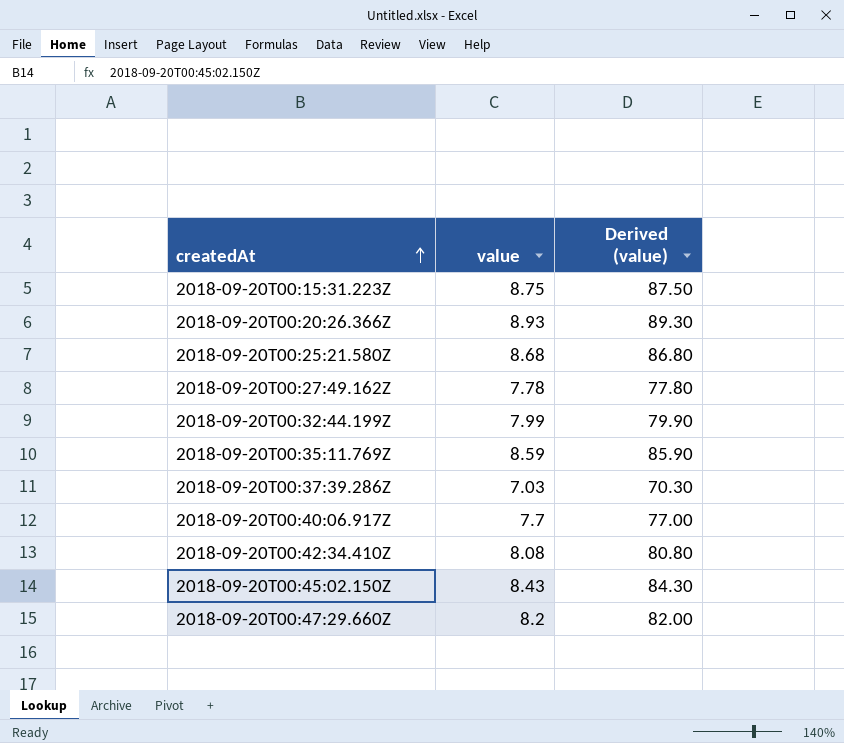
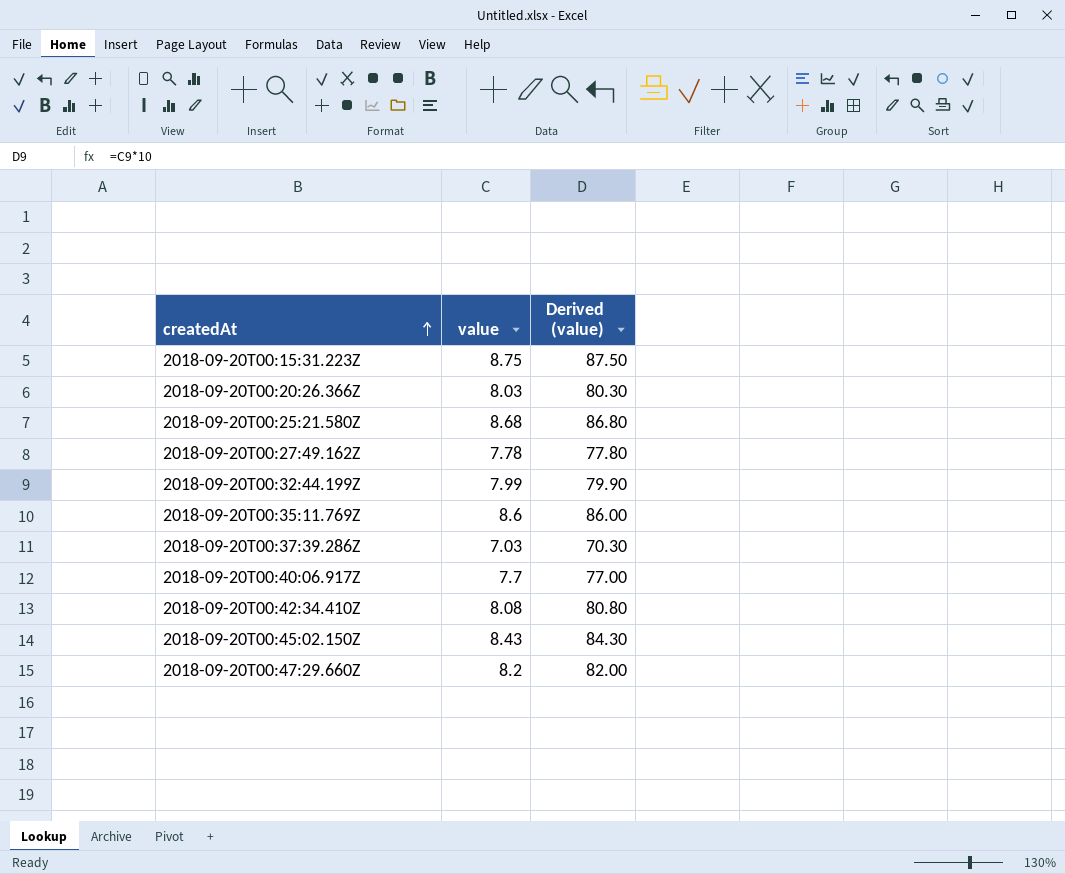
2018-09-20T00:20:26.366Z | value: 8.93 -> 8.03
2018-09-20T00:20:26.366Z | Derived (value): 89.30 -> 80.30
2018-09-20T00:35:11.769Z | value: 8.59 -> 8.6
2018-09-20T00:35:11.769Z | Derived (value): 85.90 -> 86.00

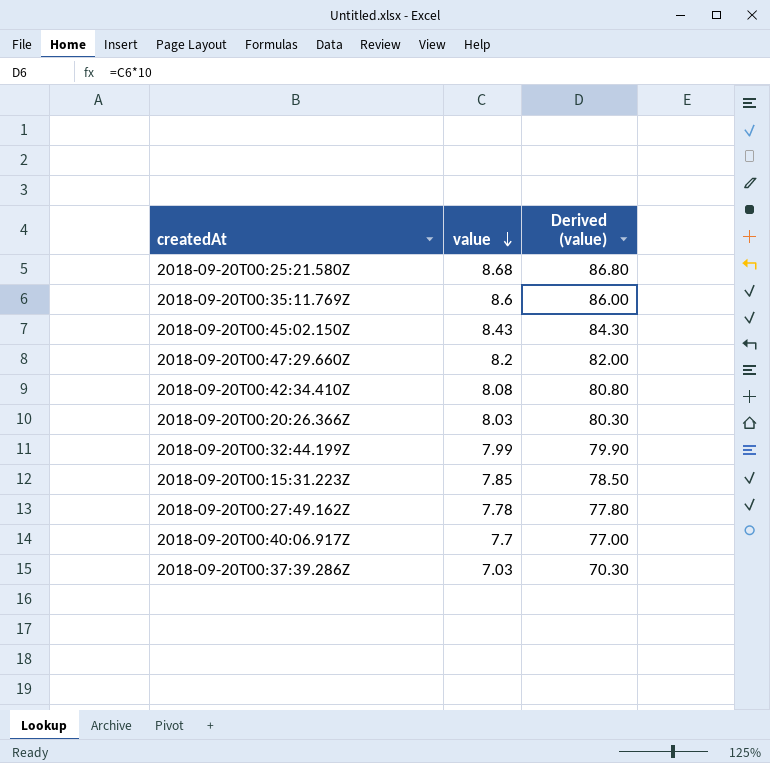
row order: createdAt ascending -> value descending
2018-09-20T00:15:31.223Z | value: 8.75 -> 7.85
2018-09-20T00:15:31.223Z | Derived (value): 87.50 -> 78.50

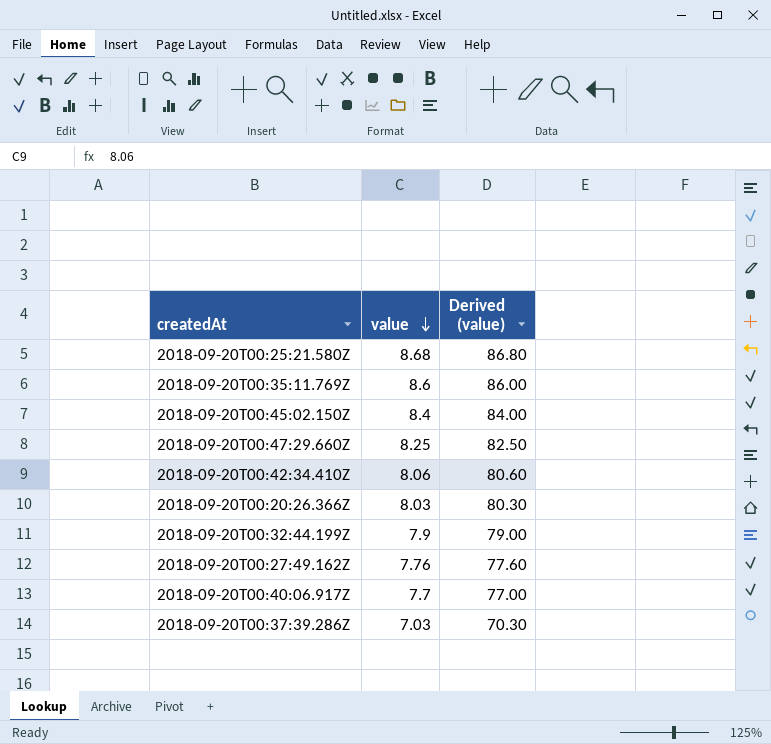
row 2018-09-20T00:15:31.223Z: 7.85 | 78.50 -> none
2018-09-20T00:45:02.150Z | value: 8.43 -> 8.4
2018-09-20T00:45:02.150Z | Derived (value): 84.30 -> 84.00
2018-09-20T00:47:29.660Z | value: 8.2 -> 8.25
2018-09-20T00:47:29.660Z | Derived (value): 82.00 -> 82.50
2018-09-20T00:42:34.410Z | value: 8.08 -> 8.06
2018-09-20T00:42:34.410Z | Derived (value): 80.80 -> 80.60
2018-09-20T00:32:44.199Z | value: 7.99 -> 7.9
2018-09-20T00:32:44.199Z | Derived (value): 79.90 -> 79.00
2018-09-20T00:27:49.162Z | value: 7.78 -> 7.76
2018-09-20T00:27:49.162Z | Derived (value): 77.80 -> 77.60

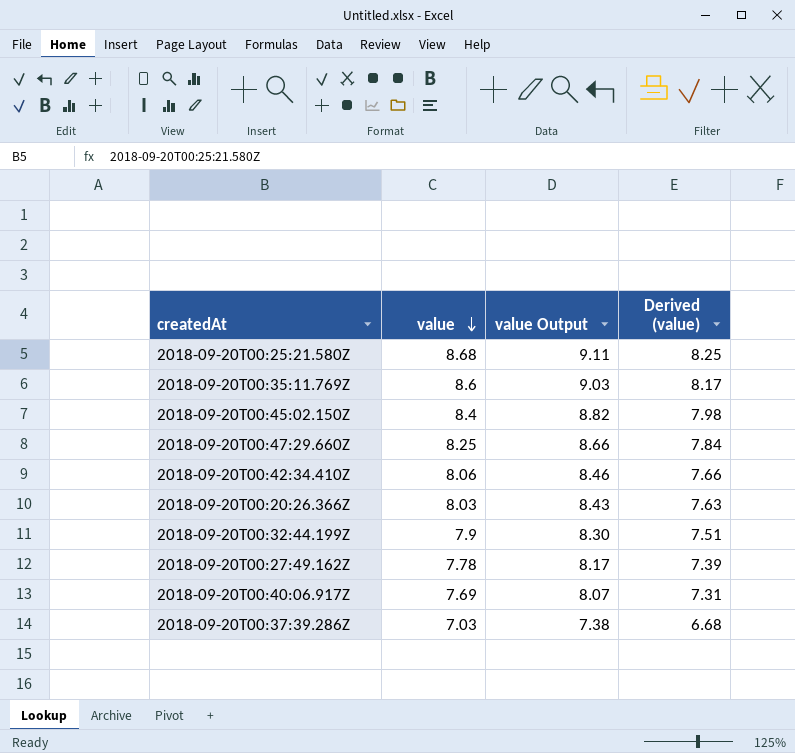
column value Output | formula: none -> [value] * 1.05
column Derived (value) | formula: [value] * 10 -> [value] * 0.95
2018-09-20T00:27:49.162Z | value: 7.76 -> 7.78
2018-09-20T00:40:06.917Z | value: 7.7 -> 7.69

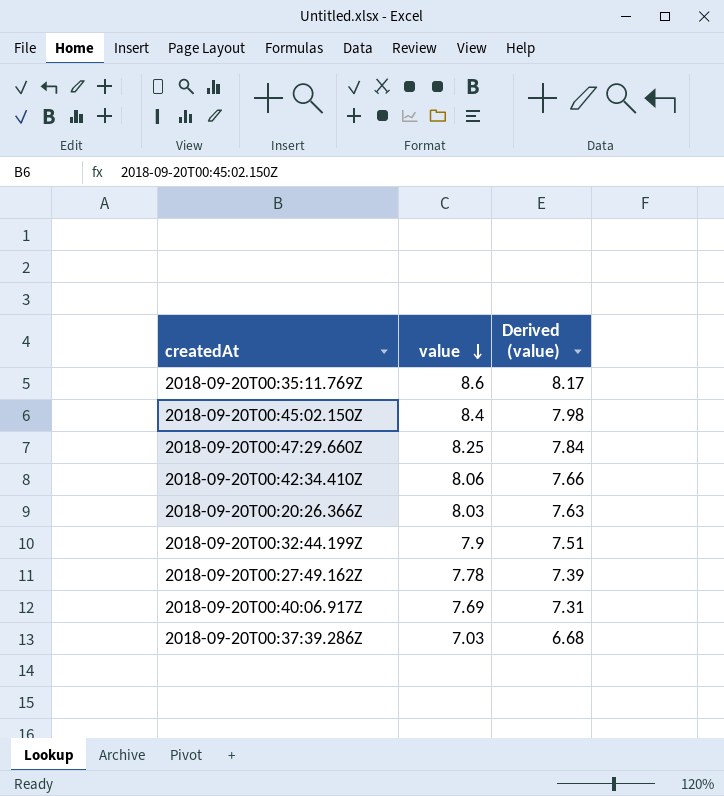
column value Output | formula: [value] * 1.05 -> none
row 2018-09-20T00:25:21.580Z: 8.68 | 9.11 | 8.25 -> none

